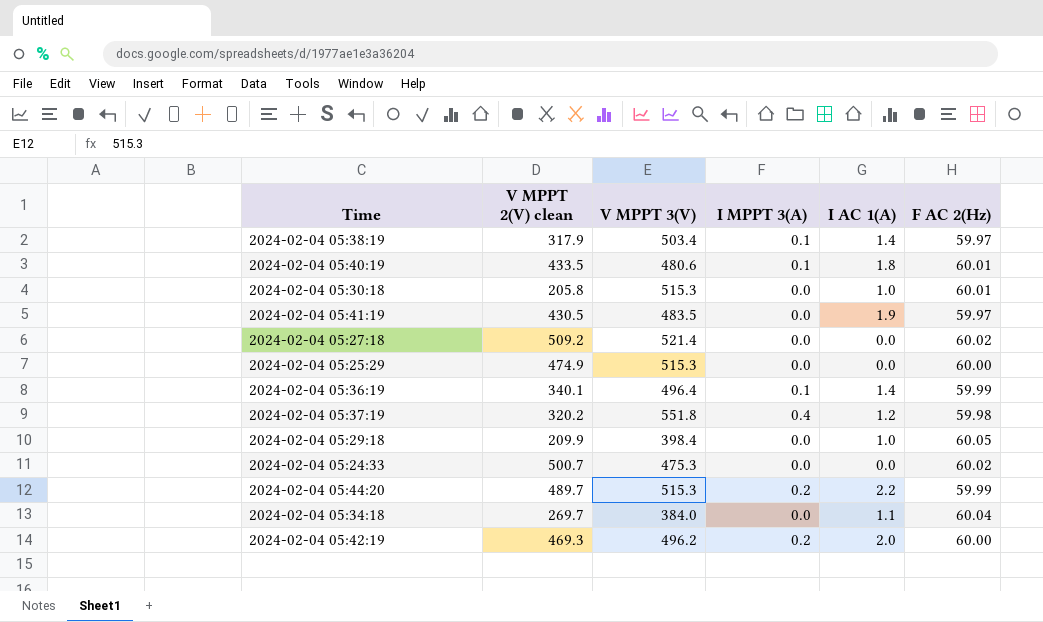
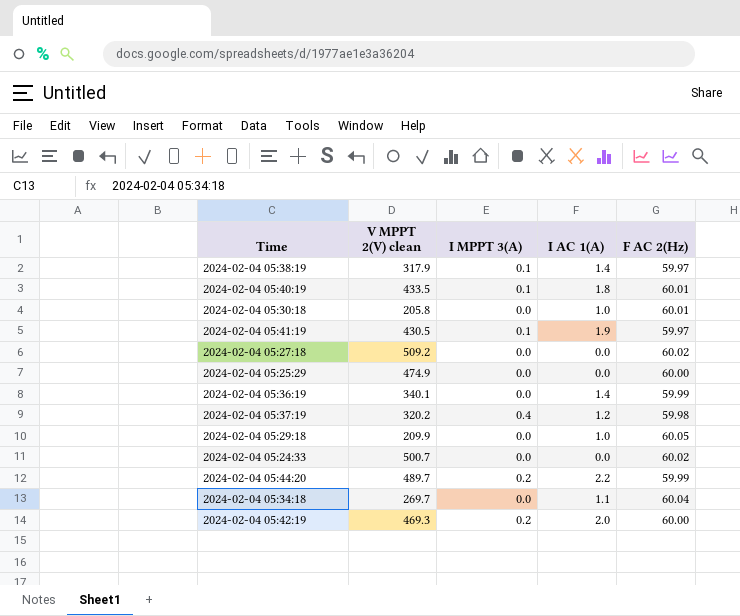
column V MPPT 3(V) | position: 3 -> none
2024-02-04 05:41:19 | I MPPT 3(A): 0.0 -> 0.1
2024-02-04 05:36:19 | I MPPT 3(A): 0.1 -> 0.0

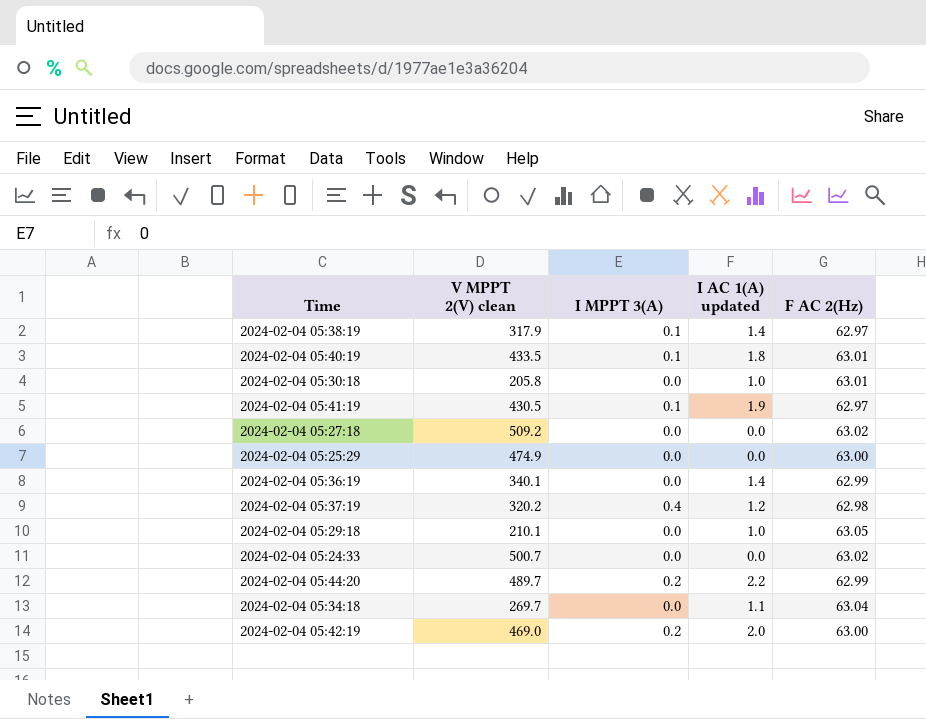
column name: I AC 1(A) -> I AC 1(A) updated
2024-02-04 05:38:19 | F AC 2(Hz): 59.97 -> 62.97
2024-02-04 05:40:19 | F AC 2(Hz): 60.01 -> 63.01
2024-02-04 05:30:18 | F AC 2(Hz): 60.01 -> 63.01
2024-02-04 05:41:19 | F AC 2(Hz): 59.97 -> 62.97
2024-02-04 05:27:18 | F AC 2(Hz): 60.02 -> 63.02
2024-02-04 05:25:29 | F AC 2(Hz): 60.00 -> 63.00
2024-02-04 05:36:19 | F AC 2(Hz): 59.99 -> 62.99
2024-02-04 05:37:19 | F AC 2(Hz): 59.98 -> 62.98
2024-02-04 05:29:18 | V MPPT 2(V) clean: 209.9 -> 210.1
2024-02-04 05:29:18 | F AC 2(Hz): 60.05 -> 63.05
2024-02-04 05:24:33 | F AC 2(Hz): 60.02 -> 63.02
2024-02-04 05:44:20 | F AC 2(Hz): 59.99 -> 62.99
2024-02-04 05:34:18 | F AC 2(Hz): 60.04 -> 63.04
2024-02-04 05:42:19 | V MPPT 2(V) clean: 469.3 -> 469.0
2024-02-04 05:42:19 | F AC 2(Hz): 60.00 -> 63.00

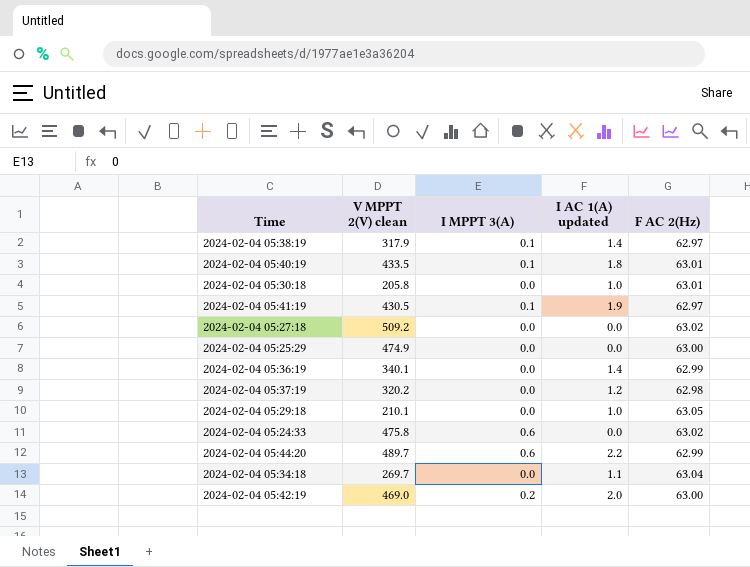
2024-02-04 05:37:19 | I MPPT 3(A): 0.4 -> 0.0
2024-02-04 05:24:33 | V MPPT 2(V) clean: 500.7 -> 475.8
2024-02-04 05:24:33 | I MPPT 3(A): 0.0 -> 0.6
2024-02-04 05:44:20 | I MPPT 3(A): 0.2 -> 0.6

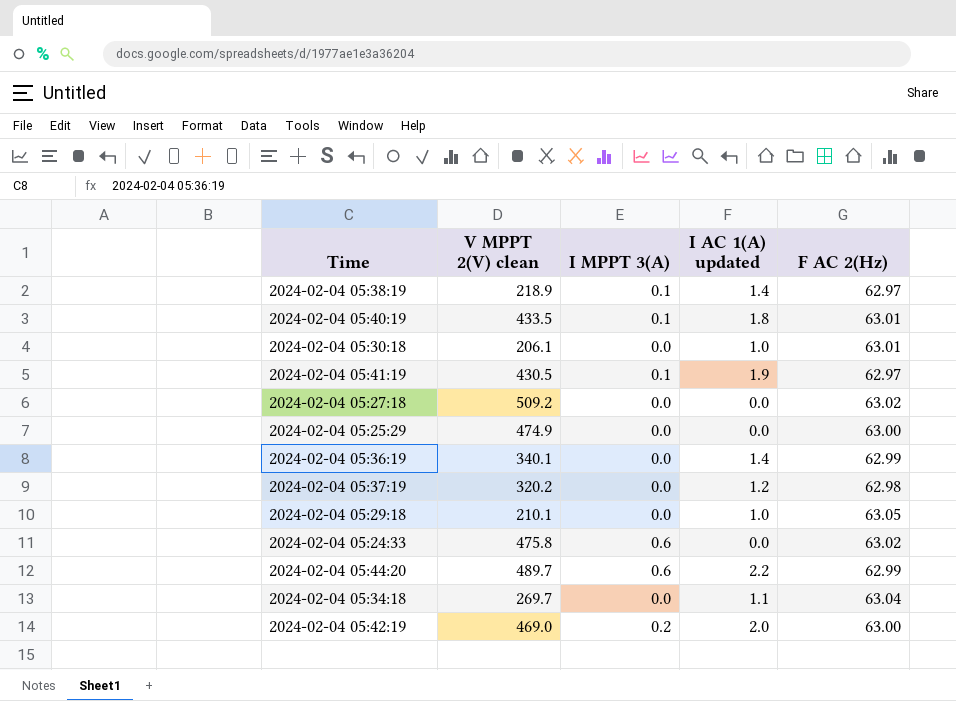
2024-02-04 05:38:19 | V MPPT 2(V) clean: 317.9 -> 218.9
2024-02-04 05:30:18 | V MPPT 2(V) clean: 205.8 -> 206.1

